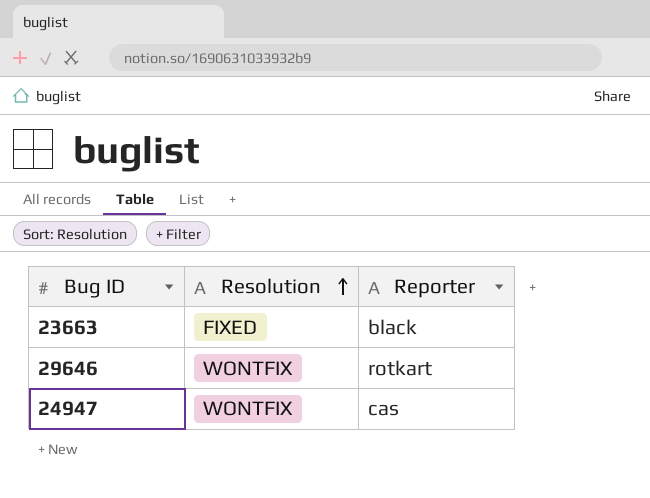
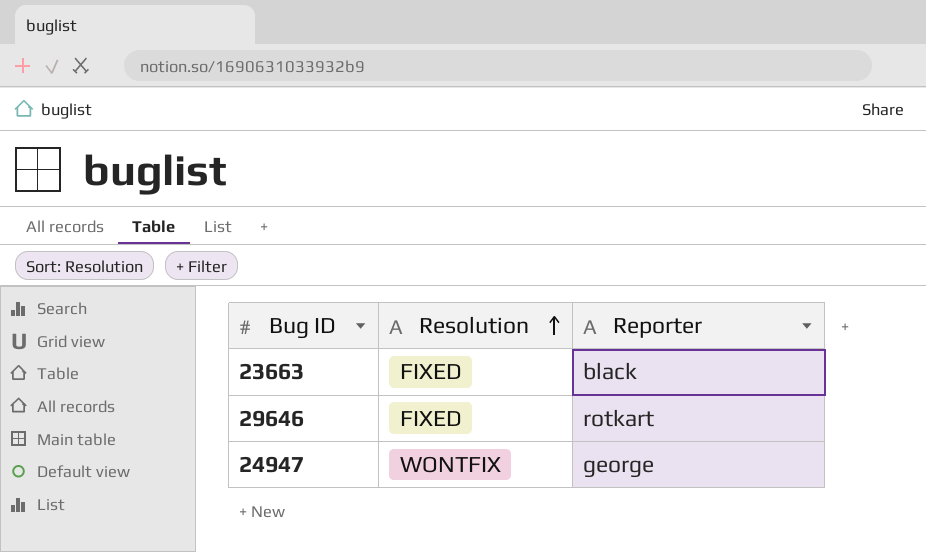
29646 | Resolution: WONTFIX -> FIXED
24947 | Reporter: cas -> george

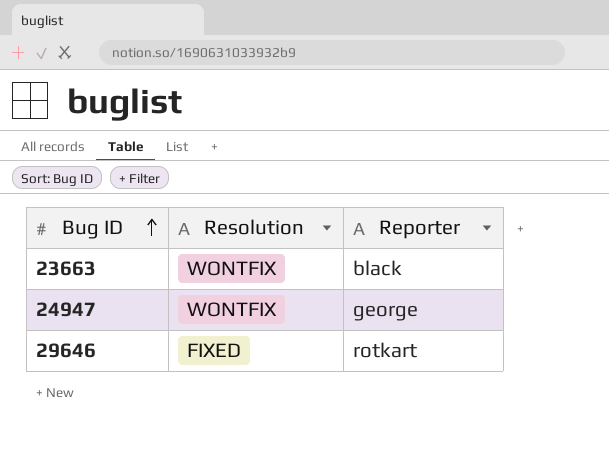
row order: Resolution ascending -> Bug ID ascending
23663 | Resolution: FIXED -> WONTFIX

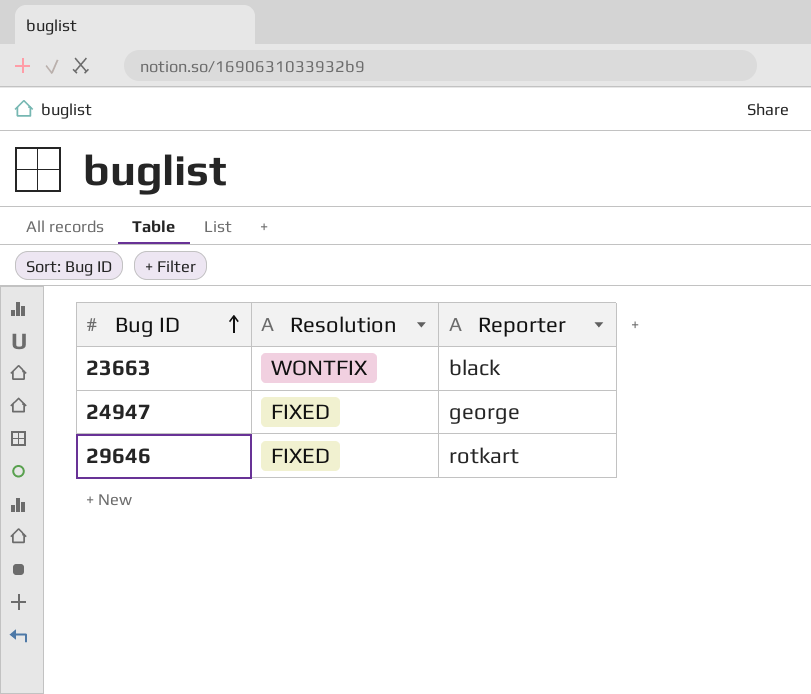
24947 | Resolution: WONTFIX -> FIXED

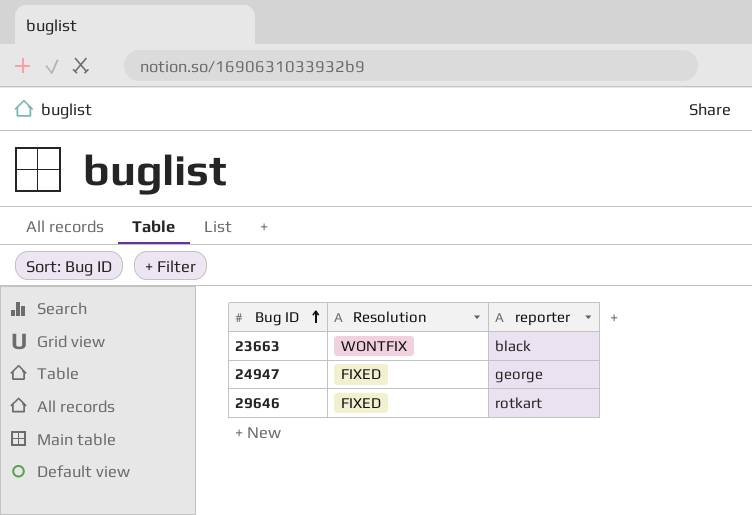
column name: Reporter -> reporter

